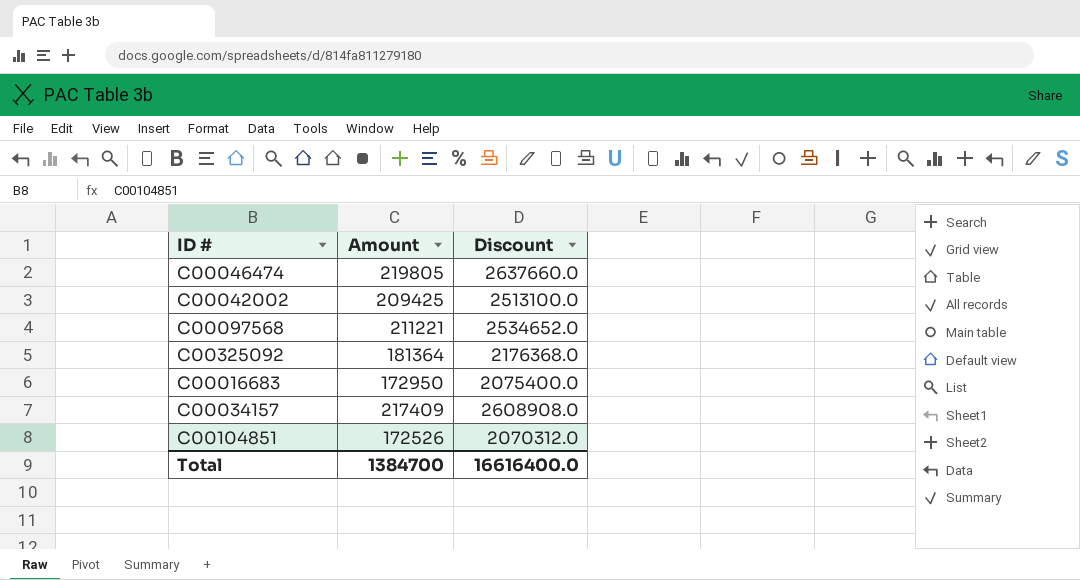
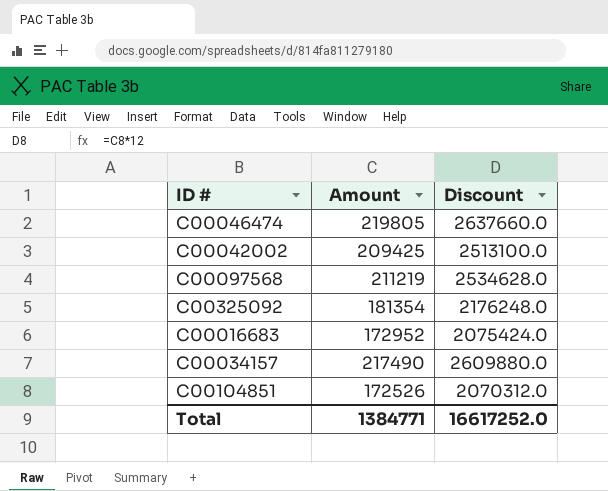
C00097568 | Amount: 211221 -> 211219
C00097568 | Discount: 2534652.0 -> 2534628.0
C00325092 | Amount: 181364 -> 181354
C00325092 | Discount: 2176368.0 -> 2176248.0
C00016683 | Amount: 172950 -> 172952
C00016683 | Discount: 2075400.0 -> 2075424.0
C00034157 | Amount: 217409 -> 217490
C00034157 | Discount: 2608908.0 -> 2609880.0
Total | Amount: 1384700 -> 1384771
Total | Discount: 16616400.0 -> 16617252.0

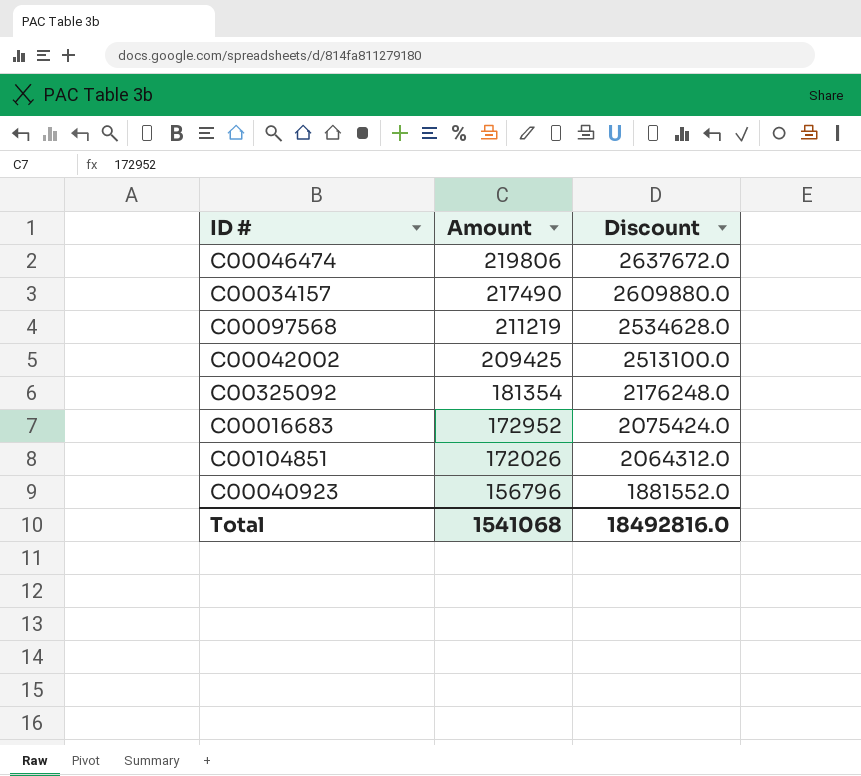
row order: none -> Amount descending
C00046474 | Amount: 219805 -> 219806
C00046474 | Discount: 2637660.0 -> 2637672.0
C00104851 | Amount: 172526 -> 172026
C00104851 | Discount: 2070312.0 -> 2064312.0
row C00040923: none -> 156796 | 1881552.0
Total | Amount: 1384771 -> 1541068
Total | Discount: 16617252.0 -> 18492816.0

